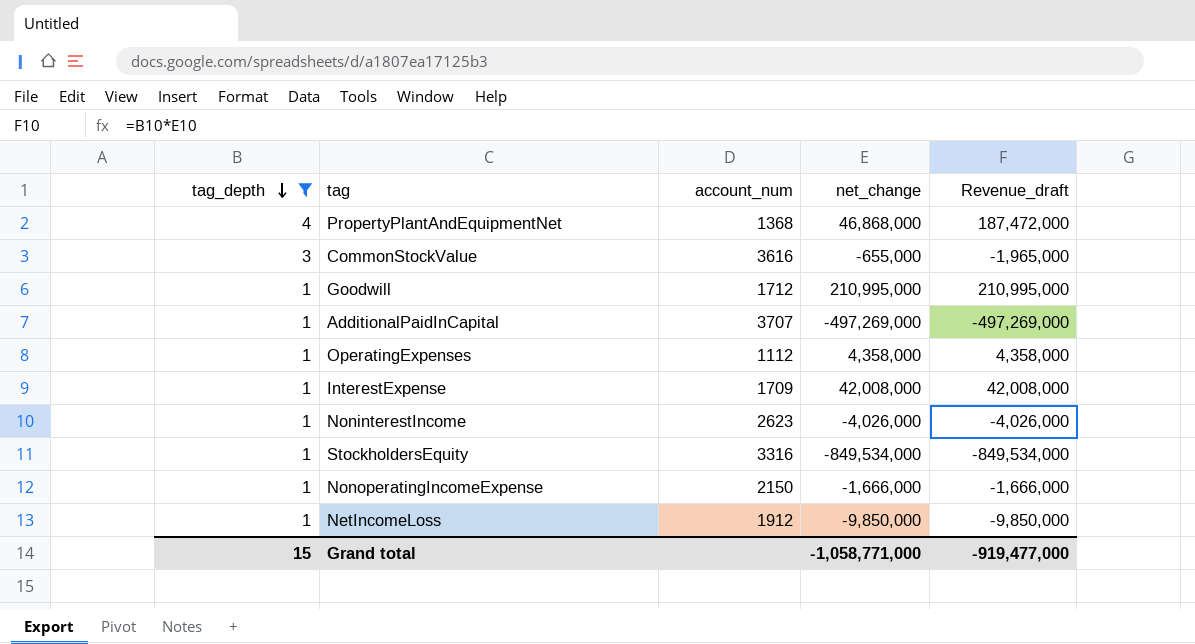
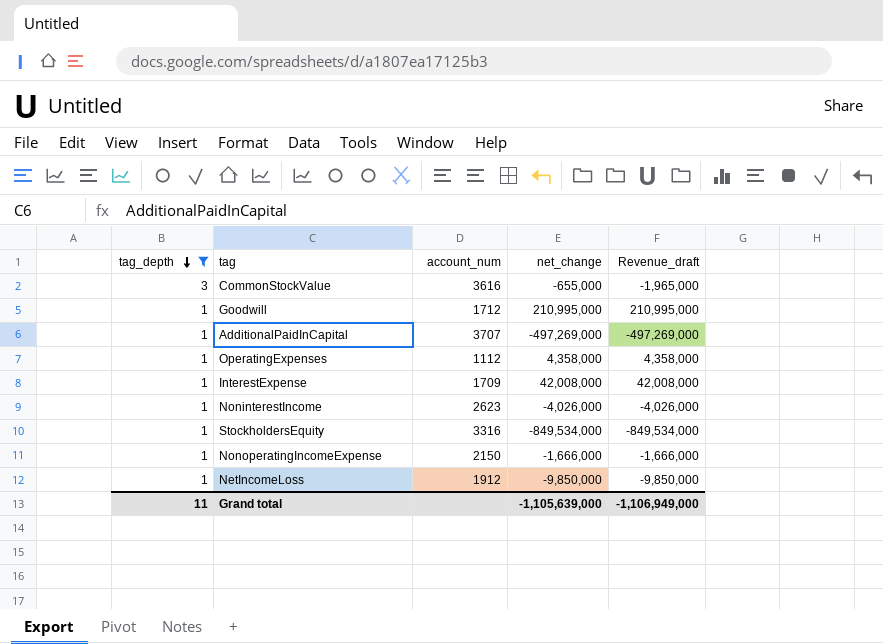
row PropertyPlantAndEquipmentNet: 4 | 1368 | 46,868,000 | 187,472,000 -> none
Grand total | tag_depth: 15 -> 11
Grand total | net_change: -1,058,771,000 -> -1,105,639,000
Grand total | Revenue_draft: -919,477,000 -> -1,106,949,000

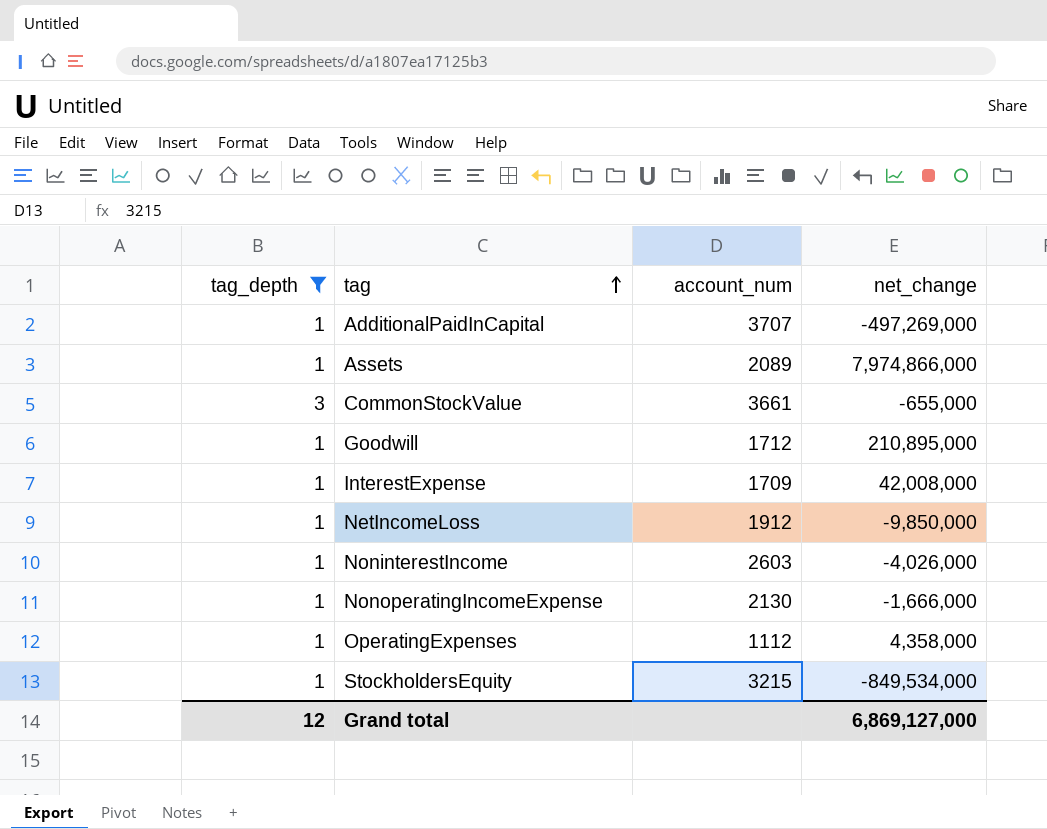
row order: tag_depth descending -> tag ascending
column Revenue_draft | formula: [tag_depth] * [net_change] -> none
row Assets: none -> 1 | 2089 | 7,974,866,000
CommonStockValue | account_num: 3616 -> 3661
Goodwill | net_change: 210,995,000 -> 210,895,000
NoninterestIncome | account_num: 2623 -> 2603
NonoperatingIncomeExpense | account_num: 2150 -> 2130
StockholdersEquity | account_num: 3316 -> 3215
Grand total | tag_depth: 11 -> 12
Grand total | net_change: -1,105,639,000 -> 6,869,127,000

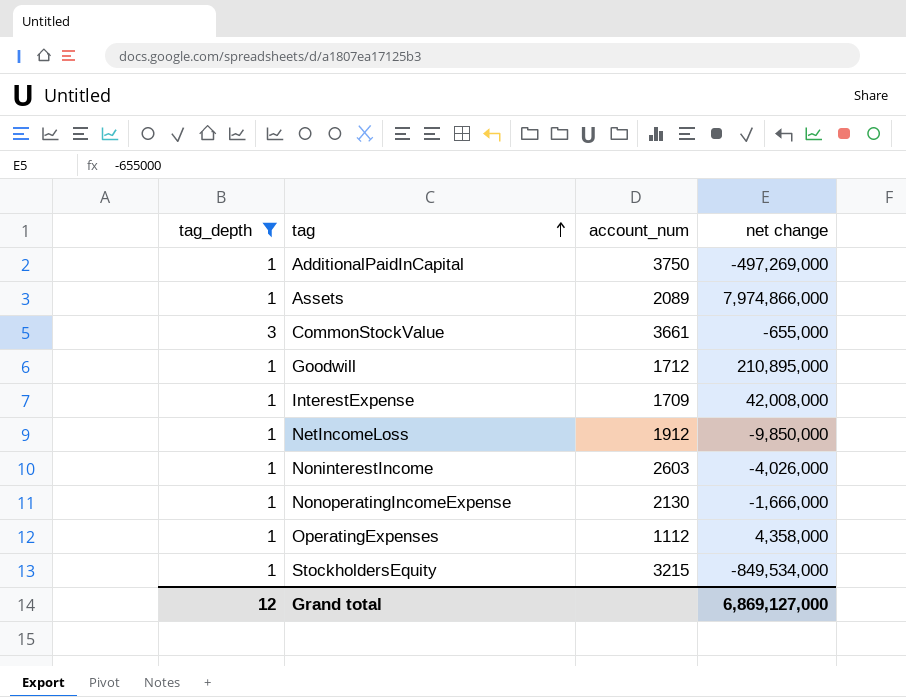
column name: net_change -> net change
AdditionalPaidInCapital | account_num: 3707 -> 3750

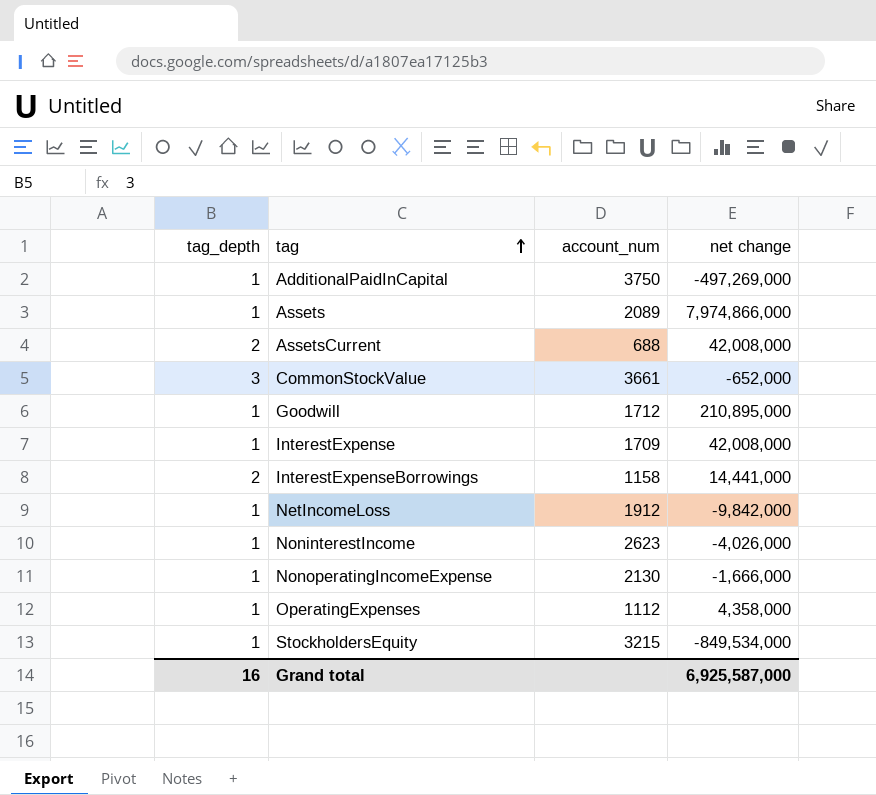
filter: tag_depth != 2 -> none
CommonStockValue | net change: -655,000 -> -652,000
NetIncomeLoss | net change: -9,850,000 -> -9,842,000
NoninterestIncome | account_num: 2603 -> 2623
Grand total | tag_depth: 12 -> 16
Grand total | net change: 6,869,127,000 -> 6,925,587,000

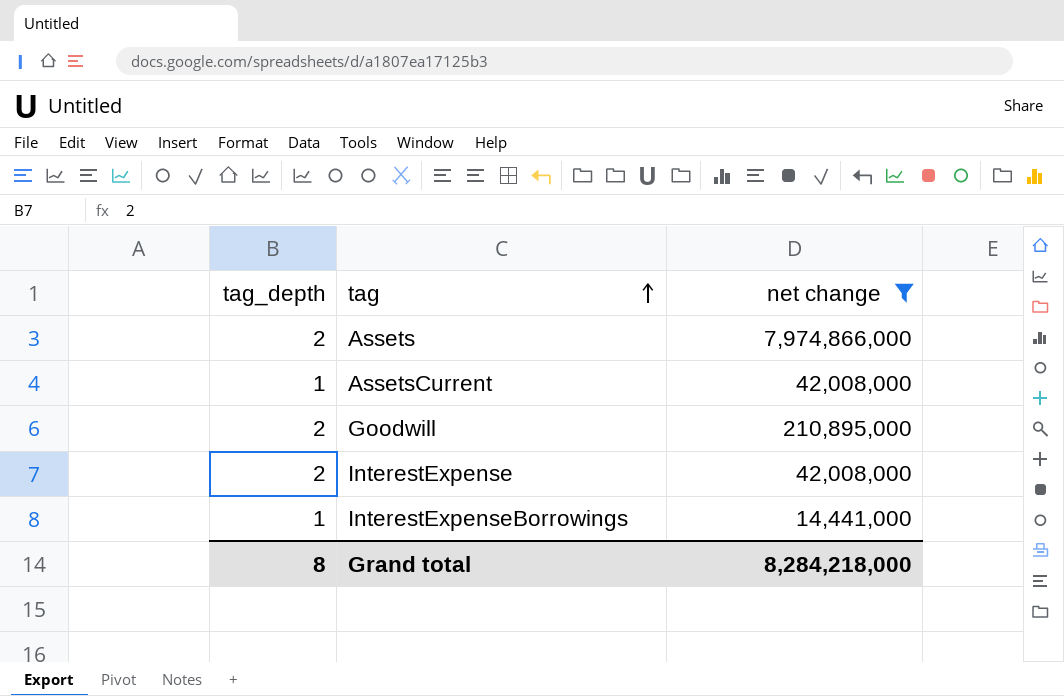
filter: none -> net change >= 14,441,000
column account_num | position: 3 -> none
Assets | tag_depth: 1 -> 2
AssetsCurrent | tag_depth: 2 -> 1
Goodwill | tag_depth: 1 -> 2
InterestExpense | tag_depth: 1 -> 2
InterestExpenseBorrowings | tag_depth: 2 -> 1
Grand total | tag_depth: 16 -> 8
Grand total | net change: 6,925,587,000 -> 8,284,218,000

